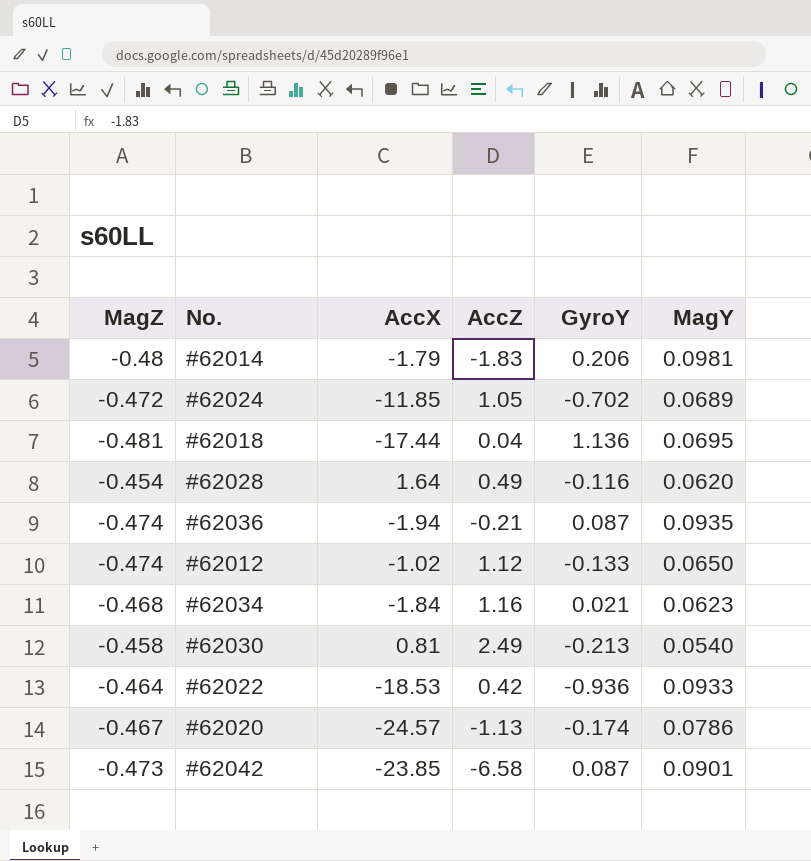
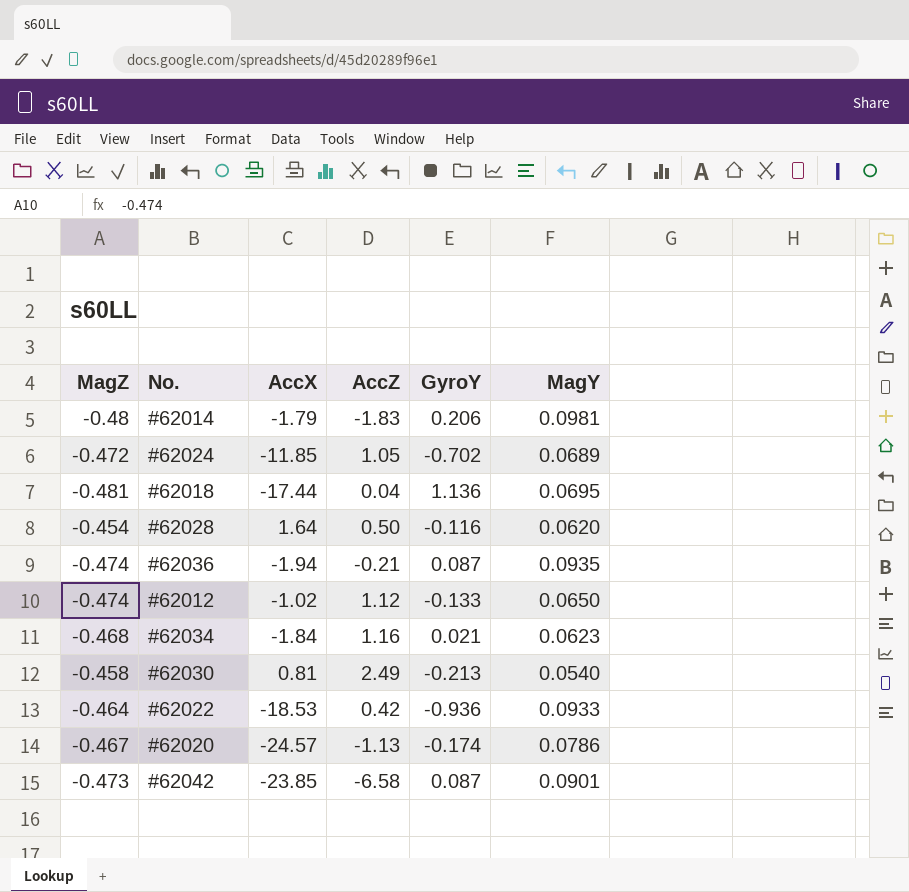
#62028 | AccZ: 0.49 -> 0.50

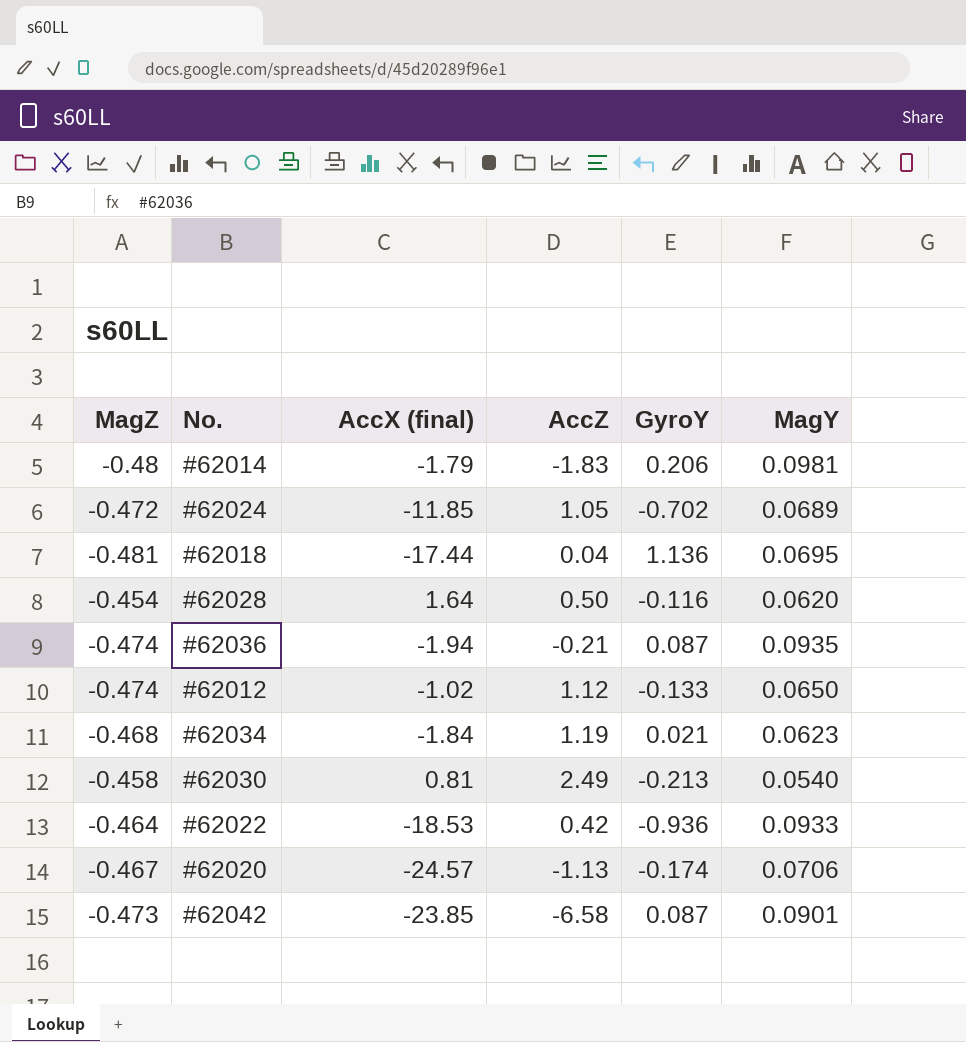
column name: AccX -> AccX (final)
#62034 | AccZ: 1.16 -> 1.19
#62020 | MagY: 0.0786 -> 0.0706

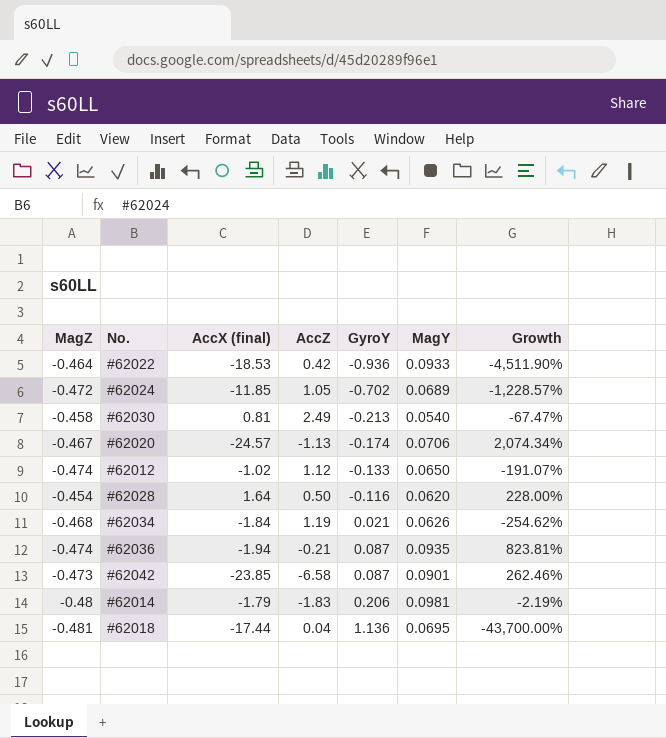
row order: none -> GyroY ascending
column Growth | formula: none -> ([AccX (final)] - [AccZ]) / [AccZ]
#62034 | MagY: 0.0623 -> 0.0626

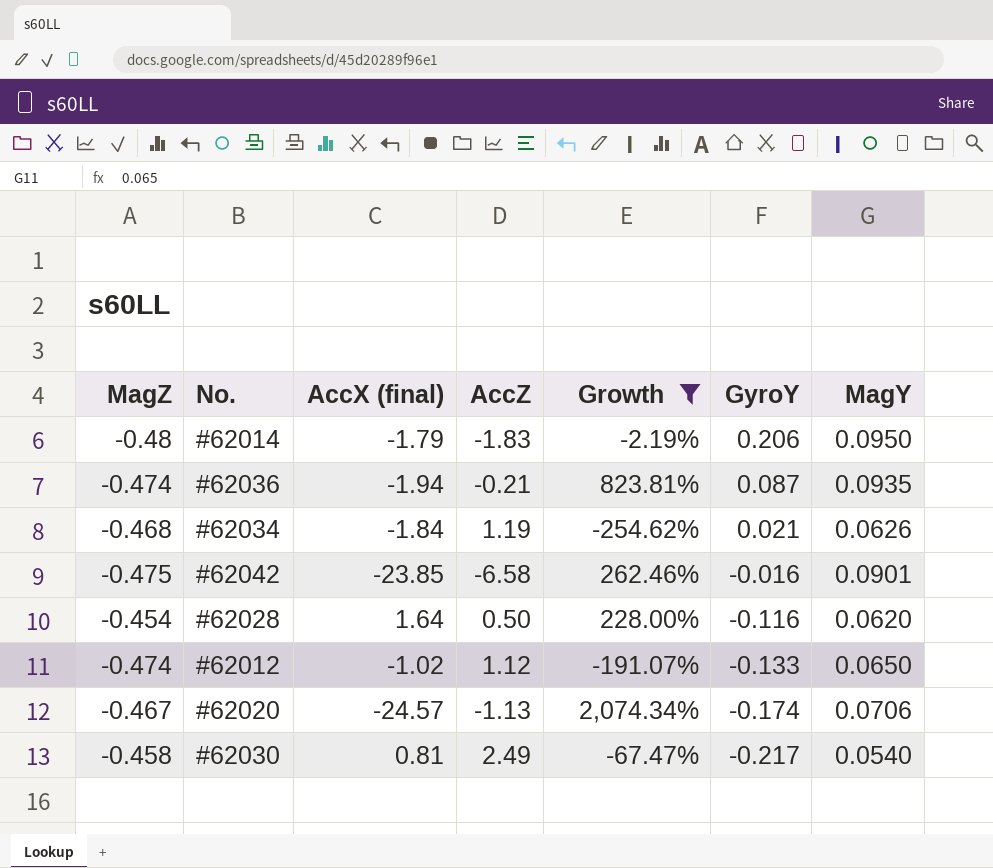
filter: none -> Growth >= -254.62%
row order: GyroY ascending -> GyroY descending
column Growth | position: 7 -> 5
#62014 | MagY: 0.0981 -> 0.0950
#62042 | MagZ: -0.473 -> -0.475
#62042 | GyroY: 0.087 -> -0.016
#62030 | GyroY: -0.213 -> -0.217

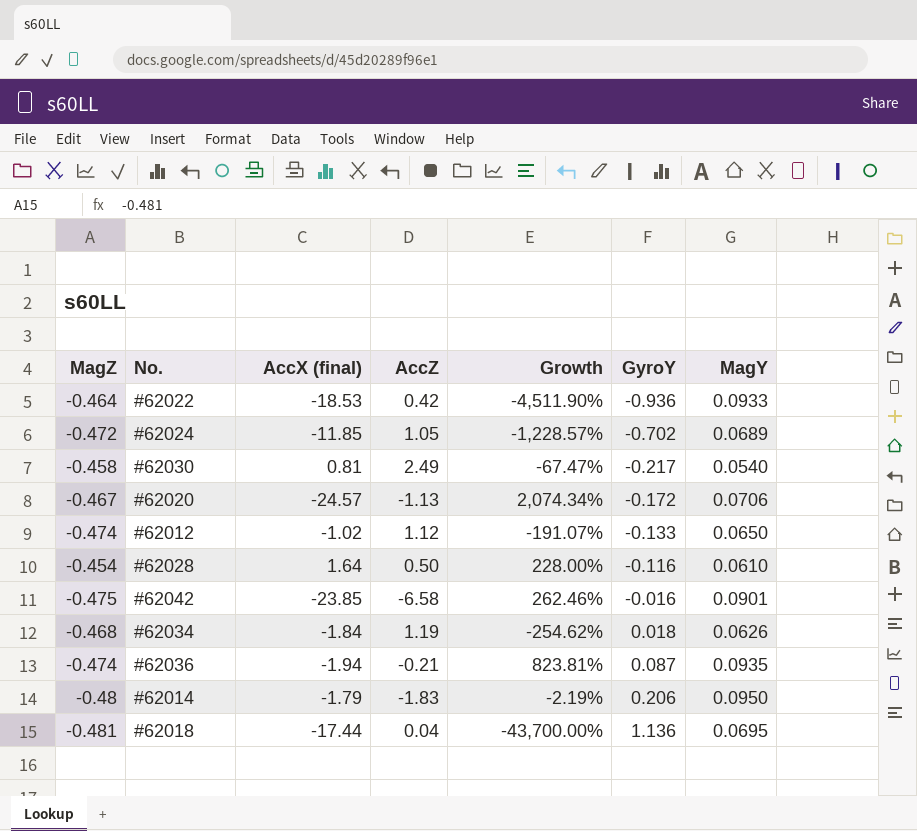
filter: Growth >= -254.62% -> none
row order: GyroY descending -> GyroY ascending
#62020 | GyroY: -0.174 -> -0.172
#62028 | MagY: 0.0620 -> 0.0610
#62034 | GyroY: 0.021 -> 0.018

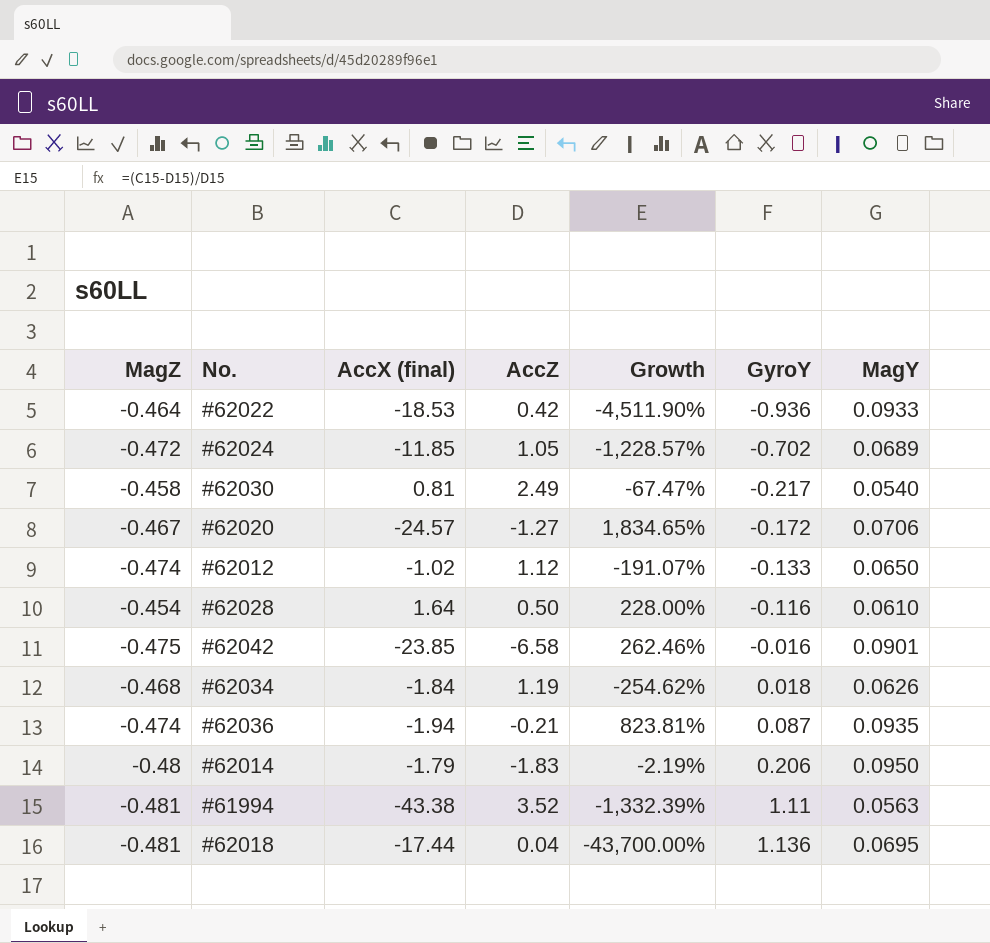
#62020 | AccZ: -1.13 -> -1.27
#62020 | Growth: 2,074.34% -> 1,834.65%
row #61994: none -> -0.481 | -43.38 | 3.52 | -1,332.39% | 1.11 | 0.0563

